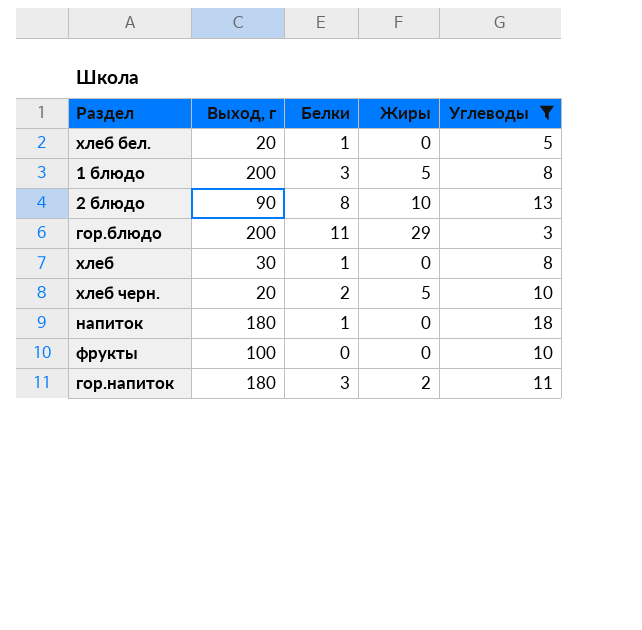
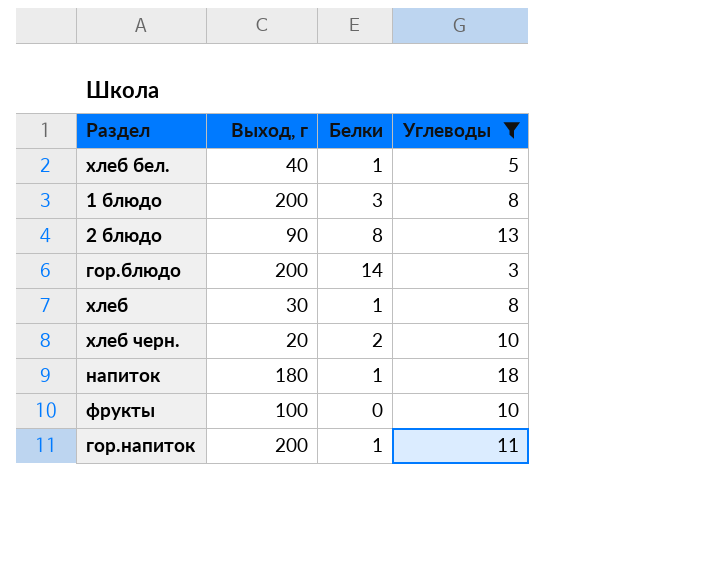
column Жиры | position: 4 -> none
хлеб бел. | Выход, г: 20 -> 40
гор.блюдо | Белки: 11 -> 14
гор.напиток | Выход, г: 180 -> 200
гор.напиток | Белки: 3 -> 1

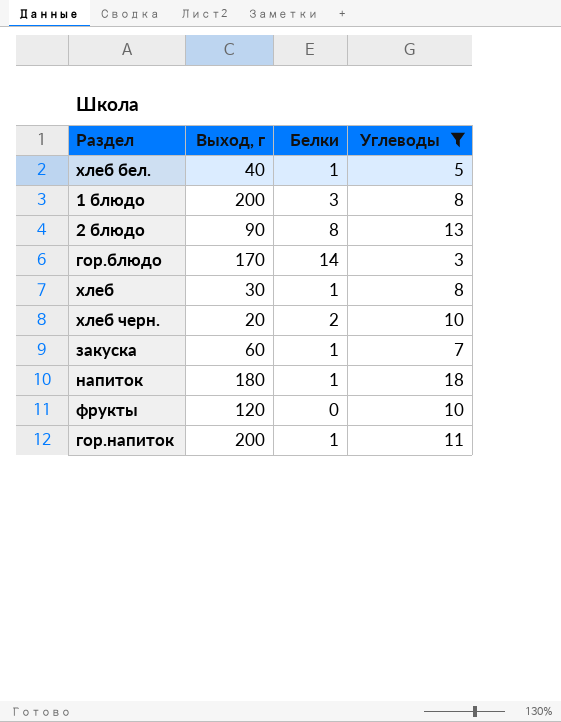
гор.блюдо | Выход, г: 200 -> 170
row закуска: none -> 60 | 1 | 7
фрукты | Выход, г: 100 -> 120

